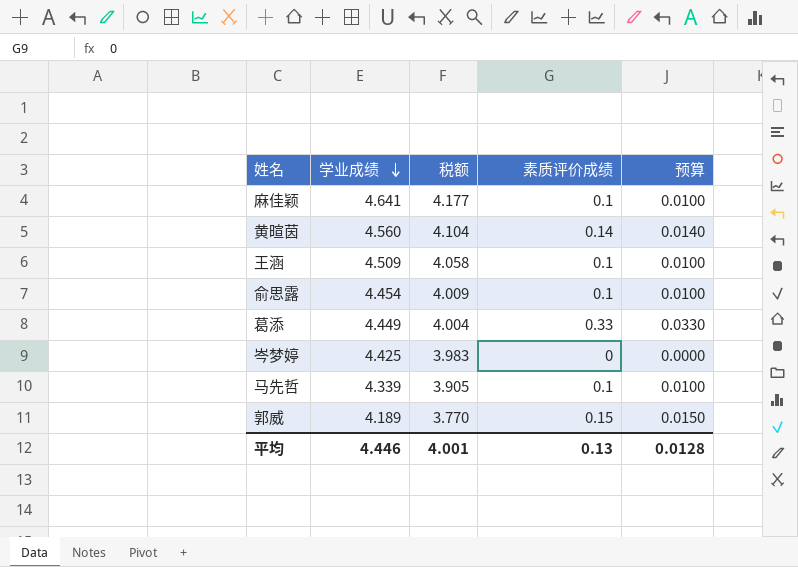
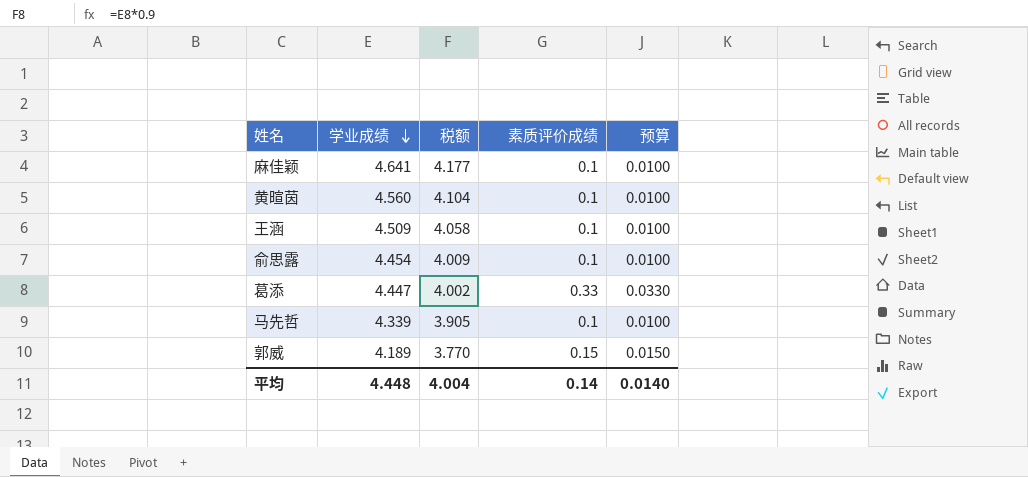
row 岑梦婷: 4.425 | 3.983 | 0 | 0.0000 -> none
黄暄茵 | 素质评价成绩: 0.14 -> 0.1
黄暄茵 | 预算: 0.0140 -> 0.0100
葛添 | 学业成绩: 4.449 -> 4.447
葛添 | 税额: 4.004 -> 4.002
平均 | 学业成绩: 4.446 -> 4.448
平均 | 税额: 4.001 -> 4.004
平均 | 素质评价成绩: 0.13 -> 0.14
平均 | 预算: 0.0128 -> 0.0140

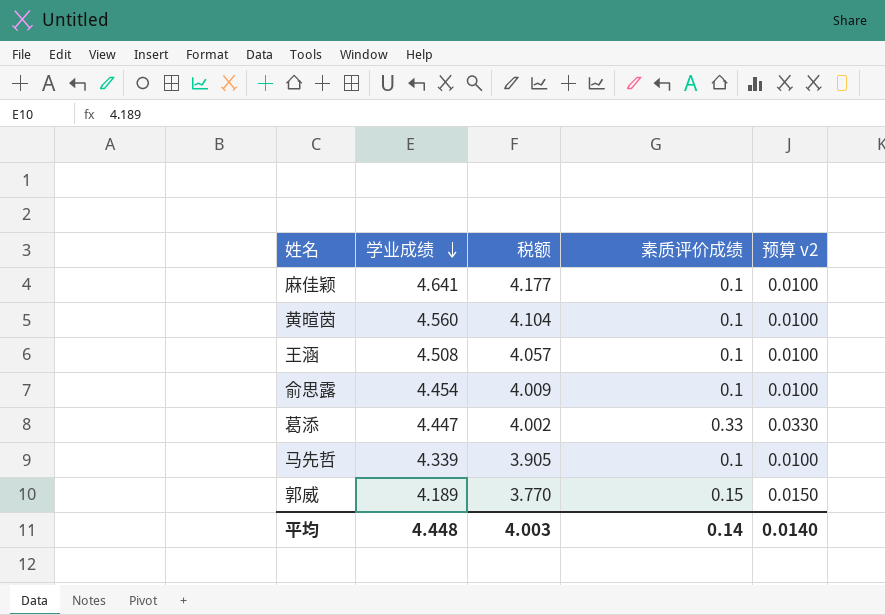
column name: 预算 -> 预算 v2
王涵 | 学业成绩: 4.509 -> 4.508
王涵 | 税额: 4.058 -> 4.057
平均 | 税额: 4.004 -> 4.003

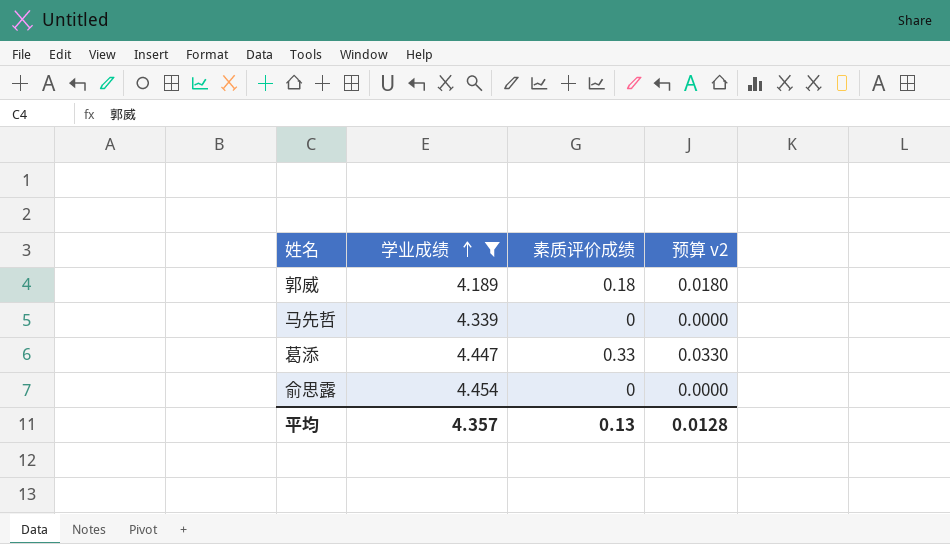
filter: none -> 学业成绩 <= 4.454
row order: 学业成绩 descending -> 学业成绩 ascending
column 税额 | formula: [学业成绩] * 0.9 -> none
郭威 | 素质评价成绩: 0.15 -> 0.18
郭威 | 预算 v2: 0.0150 -> 0.0180
马先哲 | 素质评价成绩: 0.1 -> 0
马先哲 | 预算 v2: 0.0100 -> 0.0000
俞思露 | 素质评价成绩: 0.1 -> 0
俞思露 | 预算 v2: 0.0100 -> 0.0000
平均 | 学业成绩: 4.448 -> 4.357
平均 | 素质评价成绩: 0.14 -> 0.13
平均 | 预算 v2: 0.0140 -> 0.0128

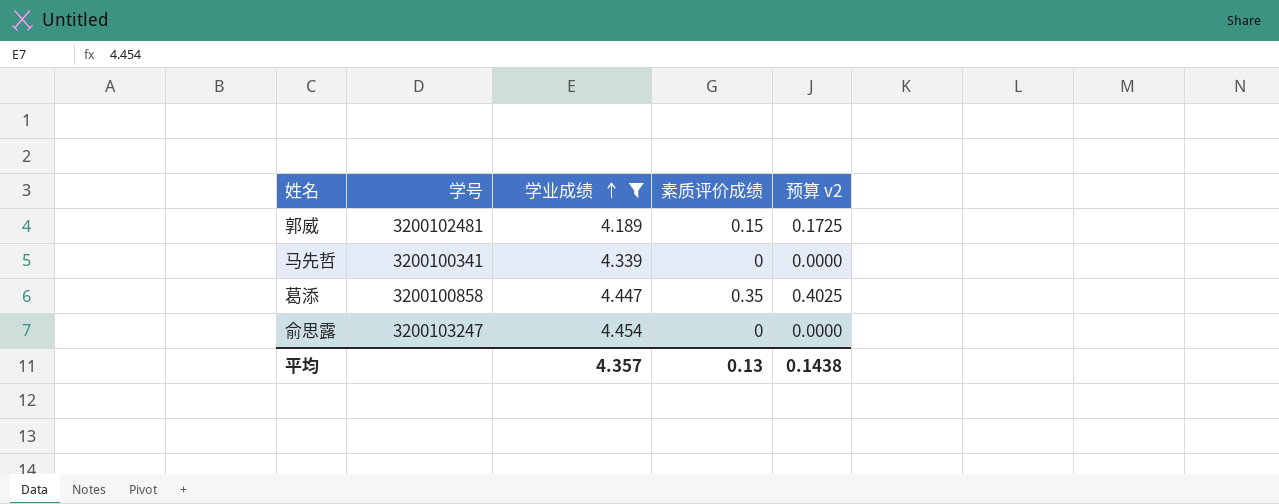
column 学号 | position: none -> 2
column 预算 v2 | formula: [素质评价成绩] * 0.1 -> [素质评价成绩] * 1.15
郭威 | 素质评价成绩: 0.18 -> 0.15
葛添 | 素质评价成绩: 0.33 -> 0.35
平均 | 预算 v2: 0.0128 -> 0.1438

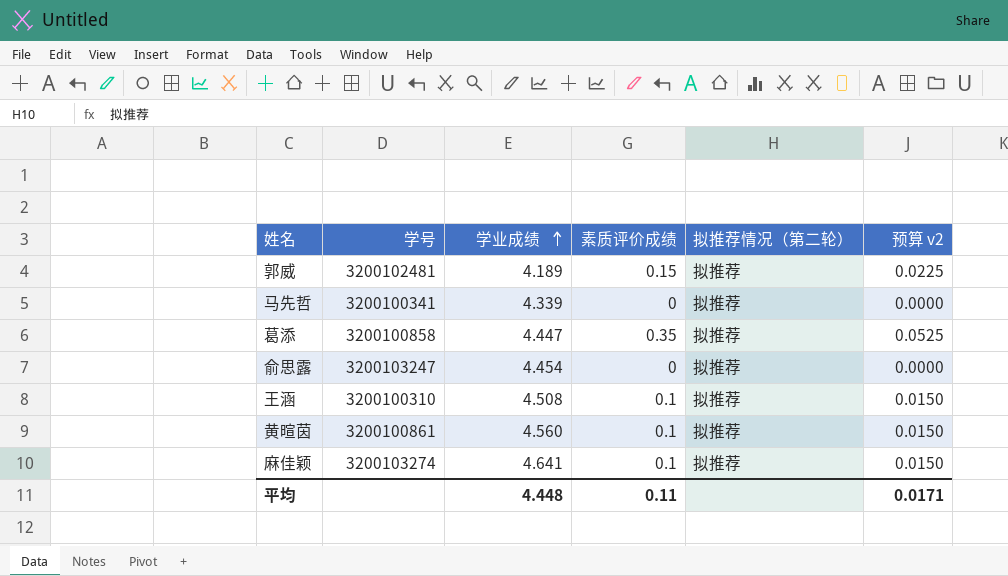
filter: 学业成绩 <= 4.454 -> none
column 拟推荐情况（第二轮） | position: none -> 5
column 预算 v2 | formula: [素质评价成绩] * 1.15 -> [素质评价成绩] * 0.15
平均 | 学业成绩: 4.357 -> 4.448
平均 | 素质评价成绩: 0.13 -> 0.11
平均 | 预算 v2: 0.1438 -> 0.0171

